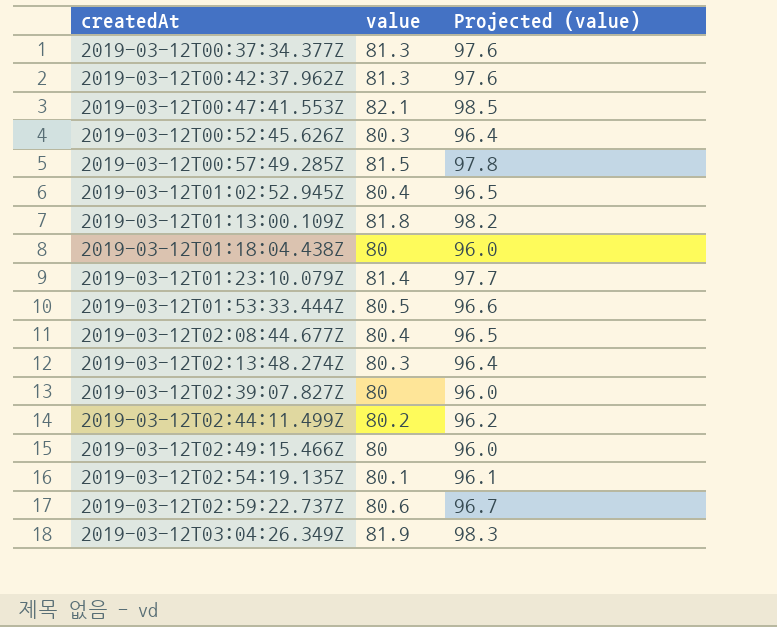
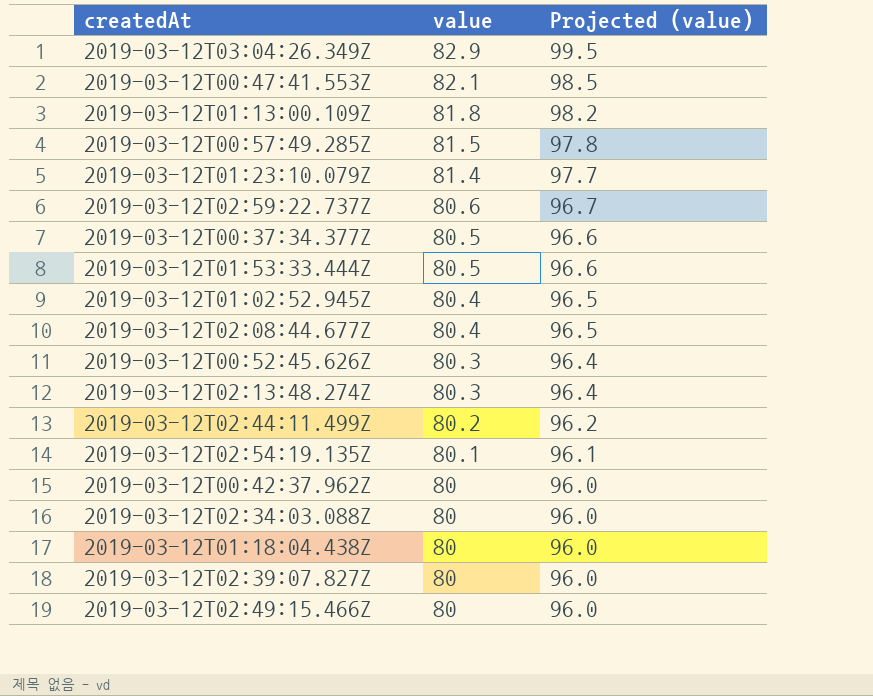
row order: createdAt ascending -> value descending
2019-03-12T03:04:26.349Z | value: 81.9 -> 82.9
2019-03-12T03:04:26.349Z | Projected (value): 98.3 -> 99.5
2019-03-12T00:37:34.377Z | value: 81.3 -> 80.5
2019-03-12T00:37:34.377Z | Projected (value): 97.6 -> 96.6
2019-03-12T00:42:37.962Z | value: 81.3 -> 80
2019-03-12T00:42:37.962Z | Projected (value): 97.6 -> 96.0
row 2019-03-12T02:34:03.088Z: none -> 80 | 96.0

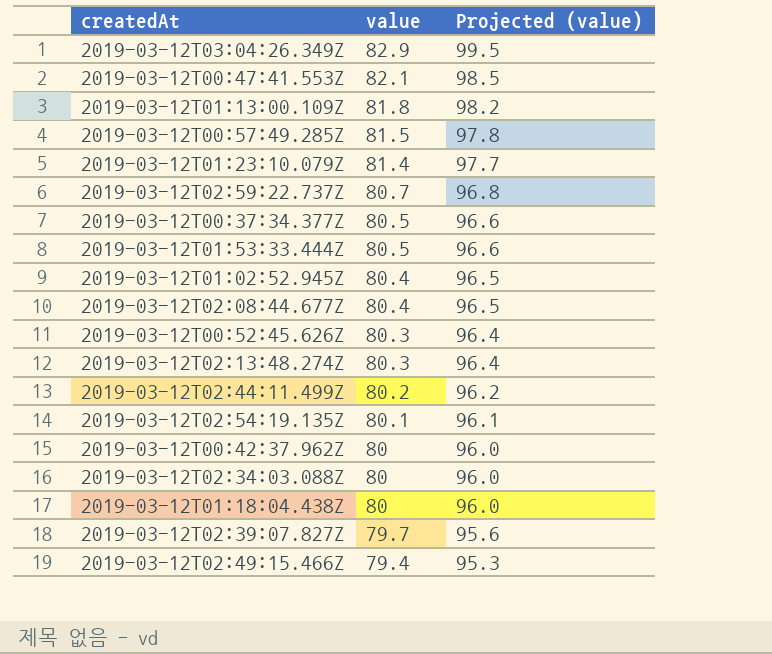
2019-03-12T02:59:22.737Z | value: 80.6 -> 80.7
2019-03-12T02:59:22.737Z | Projected (value): 96.7 -> 96.8
2019-03-12T02:39:07.827Z | value: 80 -> 79.7
2019-03-12T02:39:07.827Z | Projected (value): 96.0 -> 95.6
2019-03-12T02:49:15.466Z | value: 80 -> 79.4
2019-03-12T02:49:15.466Z | Projected (value): 96.0 -> 95.3

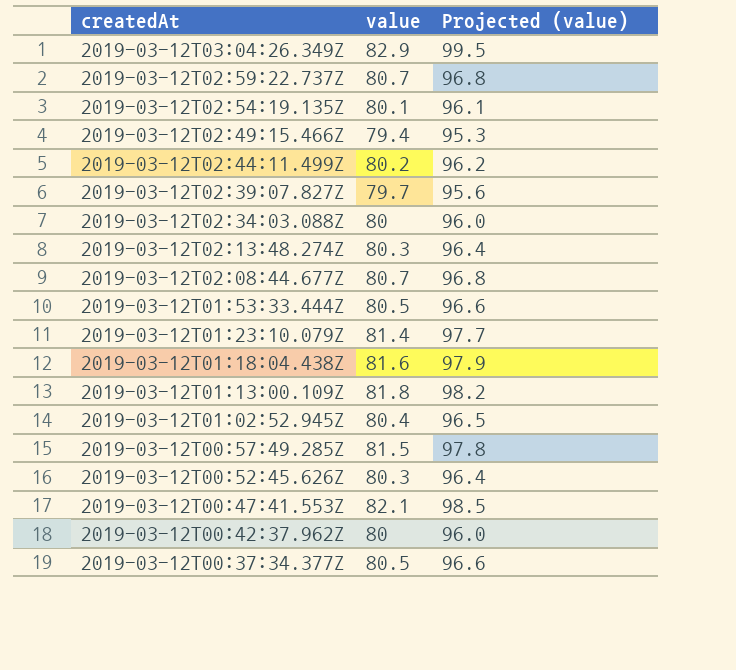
row order: value descending -> createdAt descending
2019-03-12T02:08:44.677Z | value: 80.4 -> 80.7
2019-03-12T02:08:44.677Z | Projected (value): 96.5 -> 96.8
2019-03-12T01:18:04.438Z | value: 80 -> 81.6
2019-03-12T01:18:04.438Z | Projected (value): 96.0 -> 97.9

